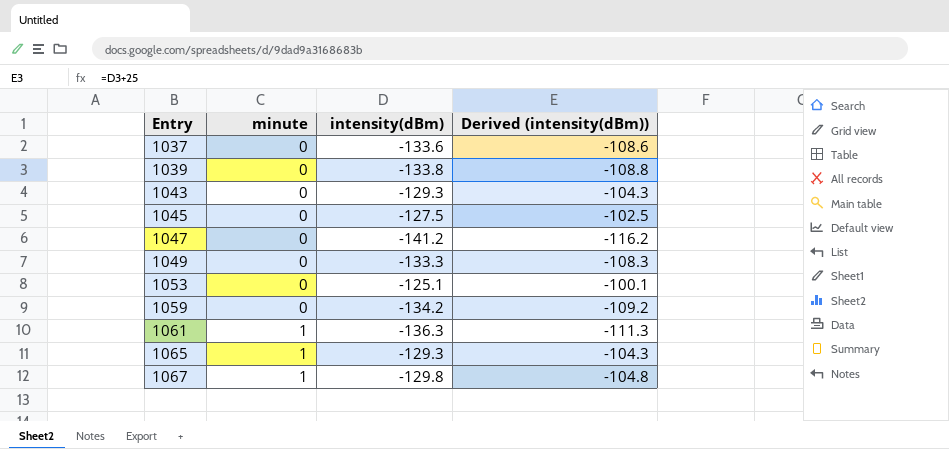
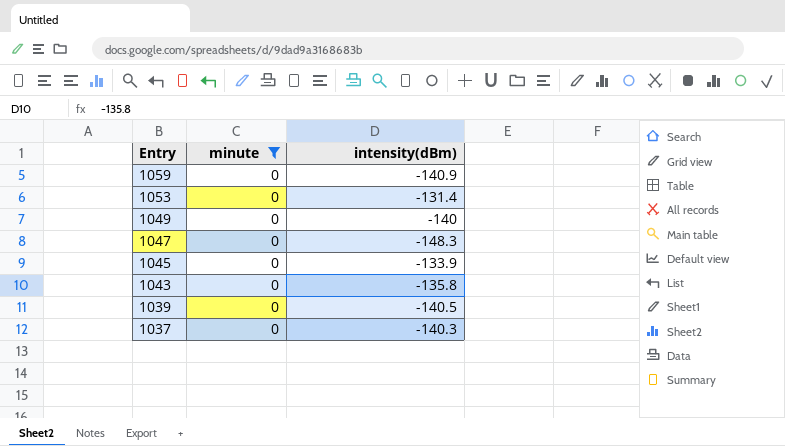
filter: none -> minute = 0
row order: Entry ascending -> Entry descending
column Derived (intensity(dBm)) | formula: [intensity(dBm)] + 25 -> none
1059 | intensity(dBm): -134.2 -> -140.9
1053 | intensity(dBm): -125.1 -> -131.4
1049 | intensity(dBm): -133.3 -> -140
1047 | intensity(dBm): -141.2 -> -148.3
1045 | intensity(dBm): -127.5 -> -133.9
1043 | intensity(dBm): -129.3 -> -135.8
1039 | intensity(dBm): -133.8 -> -140.5
1037 | intensity(dBm): -133.6 -> -140.3

